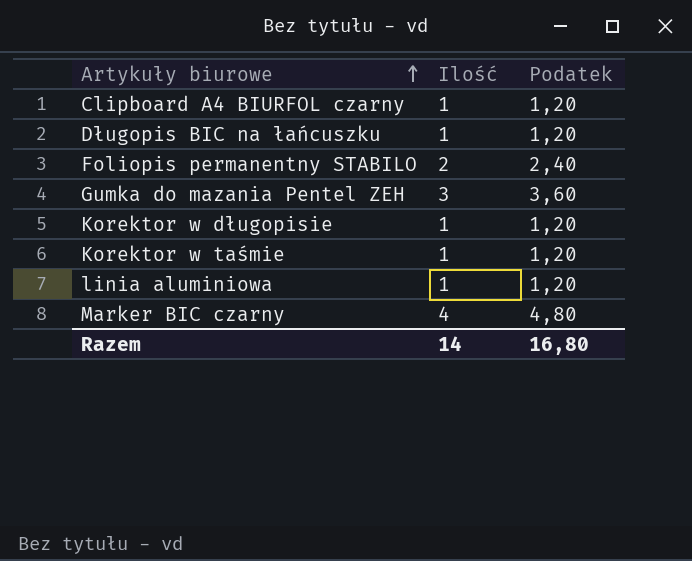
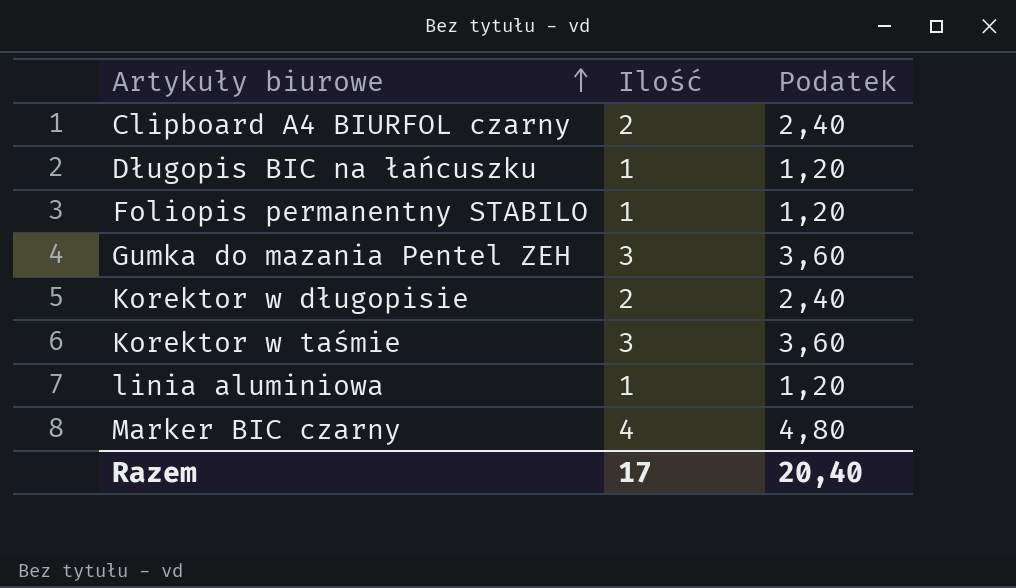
Clipboard A4 BIURFOL czarny | Ilość: 1 -> 2
Clipboard A4 BIURFOL czarny | Podatek: 1,20 -> 2,40
Foliopis permanentny STABILO | Ilość: 2 -> 1
Foliopis permanentny STABILO | Podatek: 2,40 -> 1,20
Korektor w długopisie | Ilość: 1 -> 2
Korektor w długopisie | Podatek: 1,20 -> 2,40
Korektor w taśmie | Ilość: 1 -> 3
Korektor w taśmie | Podatek: 1,20 -> 3,60
Razem | Ilość: 14 -> 17
Razem | Podatek: 16,80 -> 20,40

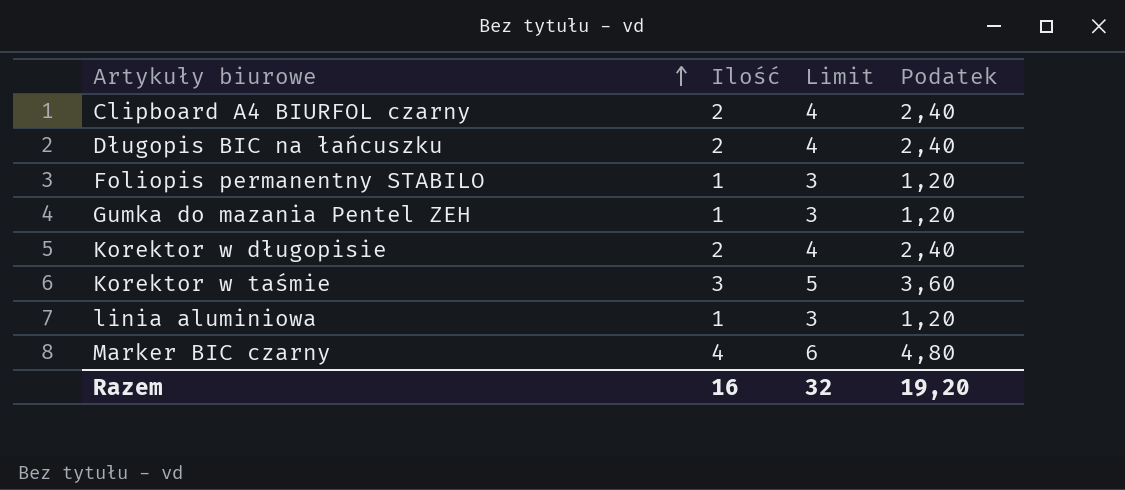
column Limit | formula: none -> [Ilość] + 2
Długopis BIC na łańcuszku | Ilość: 1 -> 2
Długopis BIC na łańcuszku | Podatek: 1,20 -> 2,40
Gumka do mazania Pentel ZEH | Ilość: 3 -> 1
Gumka do mazania Pentel ZEH | Podatek: 3,60 -> 1,20
Razem | Ilość: 17 -> 16
Razem | Podatek: 20,40 -> 19,20

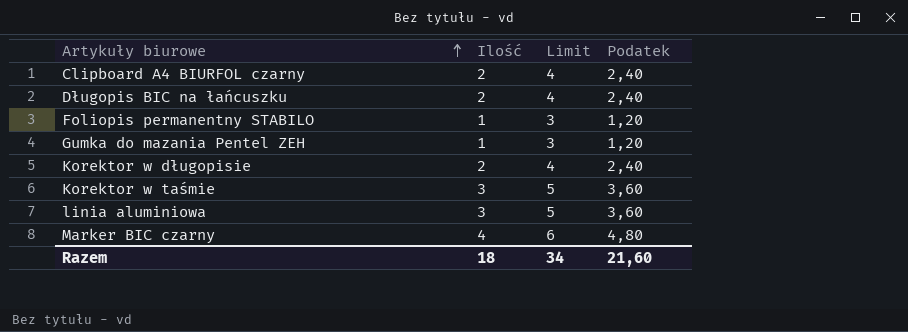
linia aluminiowa | Ilość: 1 -> 3
linia aluminiowa | Limit: 3 -> 5
linia aluminiowa | Podatek: 1,20 -> 3,60
Razem | Ilość: 16 -> 18
Razem | Limit: 32 -> 34
Razem | Podatek: 19,20 -> 21,60

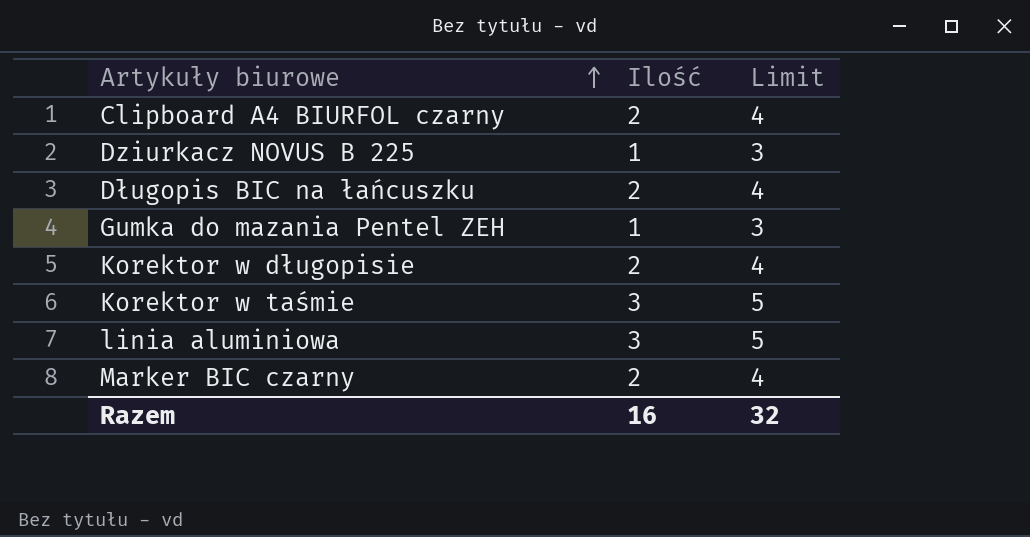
column Podatek | formula: [Ilość] * 1,2 -> none
row Foliopis permanentny STABILO: 1 | 3 | 1,20 -> none
row Dziurkacz NOVUS B 225: none -> 1 | 3
Marker BIC czarny | Ilość: 4 -> 2
Marker BIC czarny | Limit: 6 -> 4
Razem | Ilość: 18 -> 16
Razem | Limit: 34 -> 32

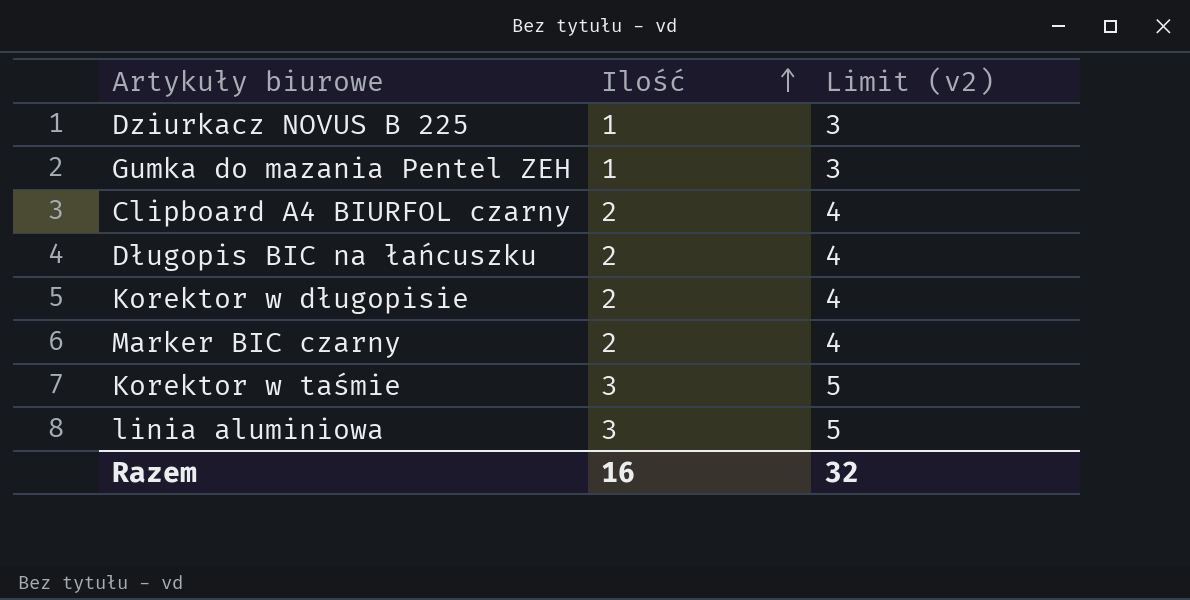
row order: Artykuły biurowe ascending -> Ilość ascending
column name: Limit -> Limit (v2)

